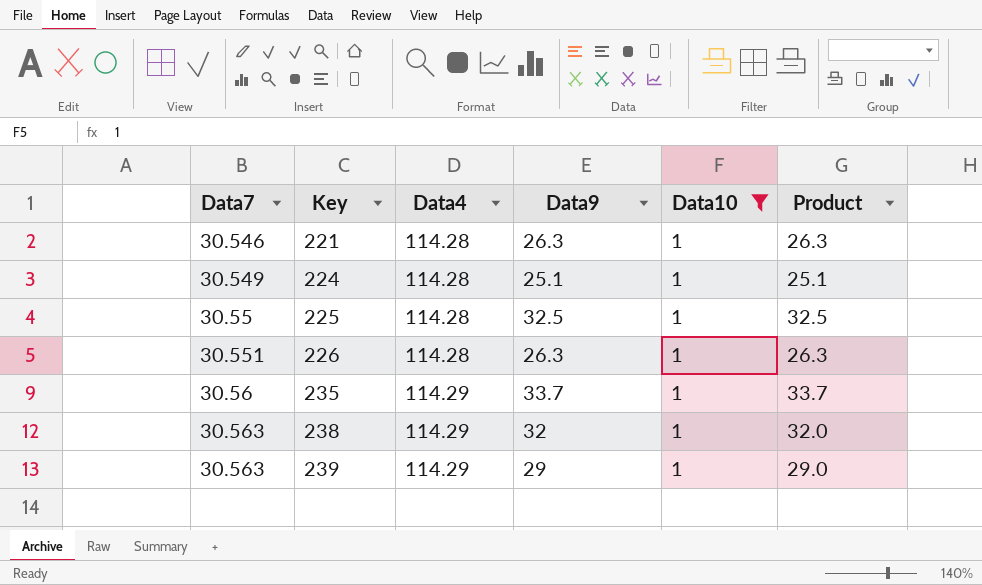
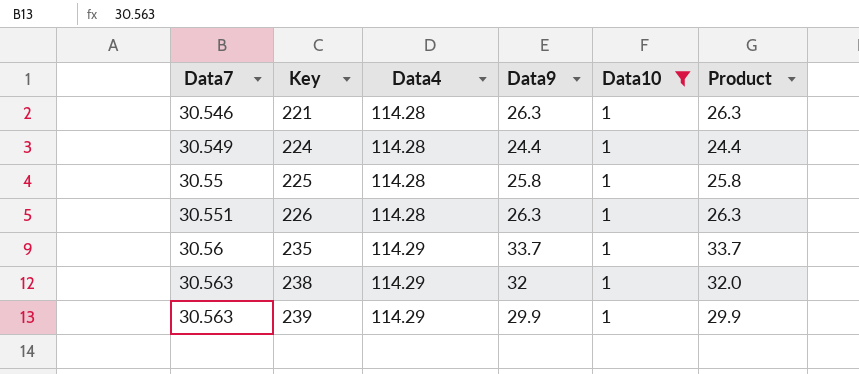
224 | Data9: 25.1 -> 24.4
224 | Product: 25.1 -> 24.4
225 | Data9: 32.5 -> 25.8
225 | Product: 32.5 -> 25.8
239 | Data9: 29 -> 29.9
239 | Product: 29.0 -> 29.9

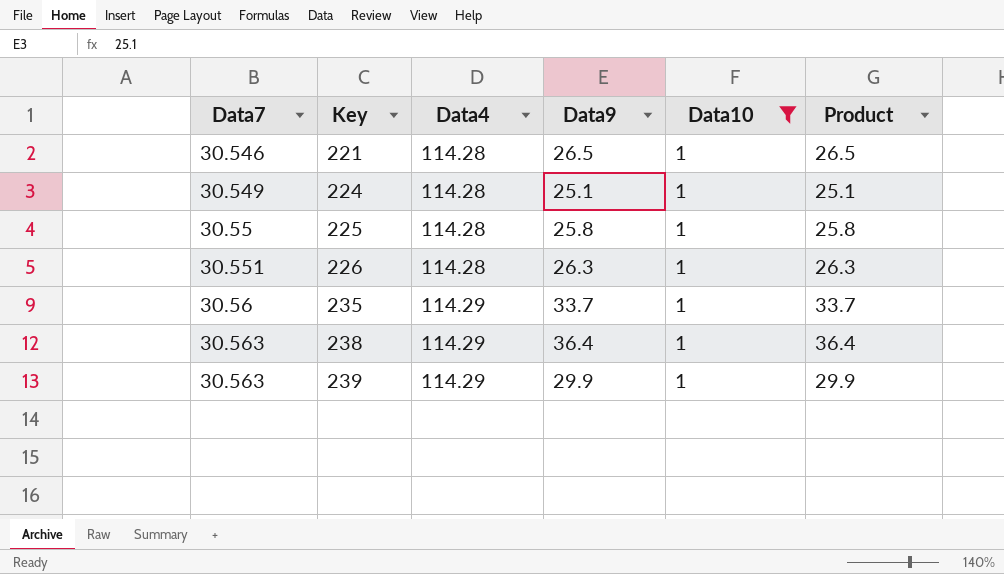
221 | Data9: 26.3 -> 26.5
221 | Product: 26.3 -> 26.5
224 | Data9: 24.4 -> 25.1
224 | Product: 24.4 -> 25.1
238 | Data9: 32 -> 36.4
238 | Product: 32.0 -> 36.4

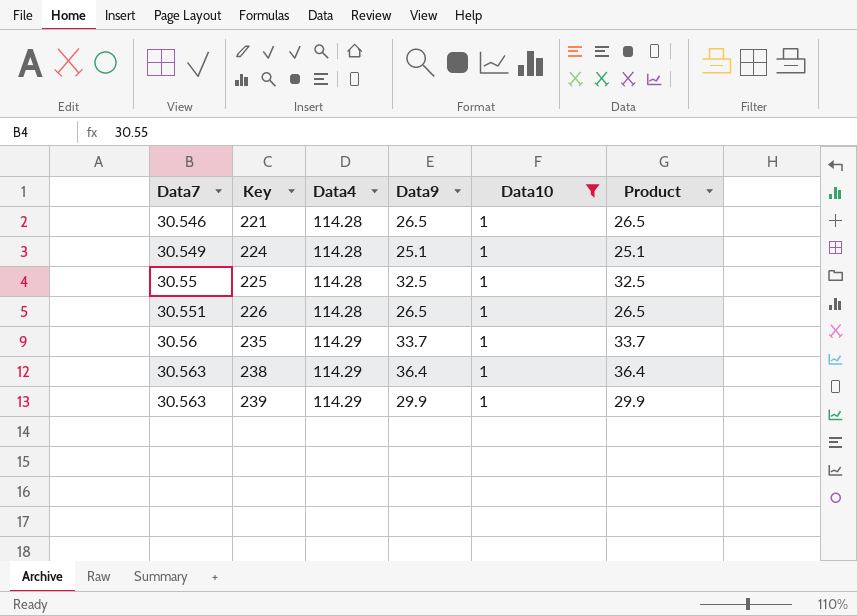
225 | Data9: 25.8 -> 32.5
225 | Product: 25.8 -> 32.5
226 | Data9: 26.3 -> 26.5
226 | Product: 26.3 -> 26.5

